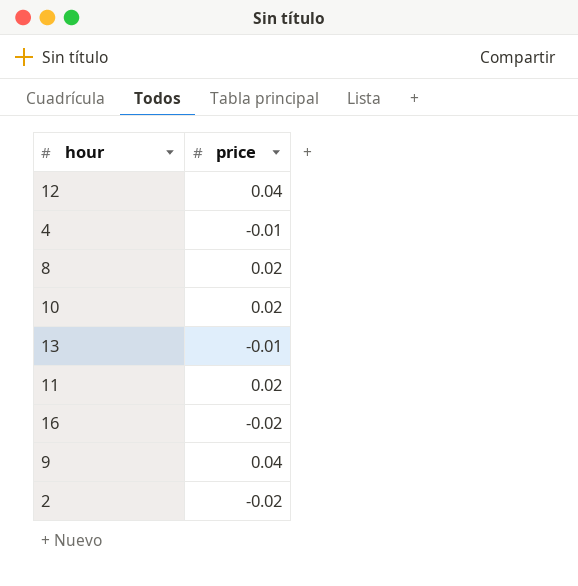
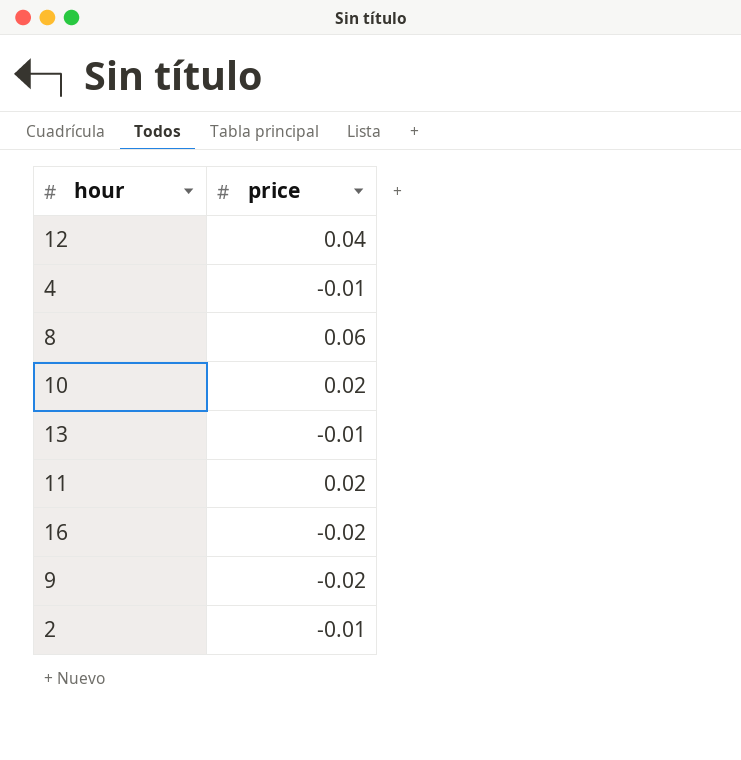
8 | price: 0.02 -> 0.06
9 | price: 0.04 -> -0.02
2 | price: -0.02 -> -0.01

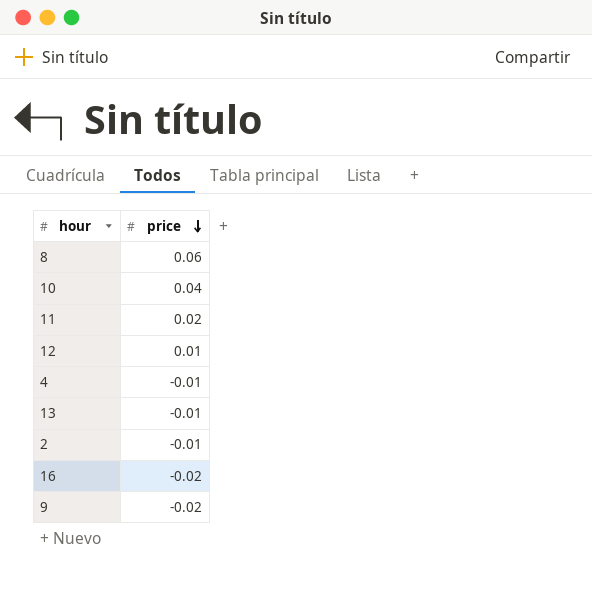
row order: none -> price descending
10 | price: 0.02 -> 0.04
12 | price: 0.04 -> 0.01

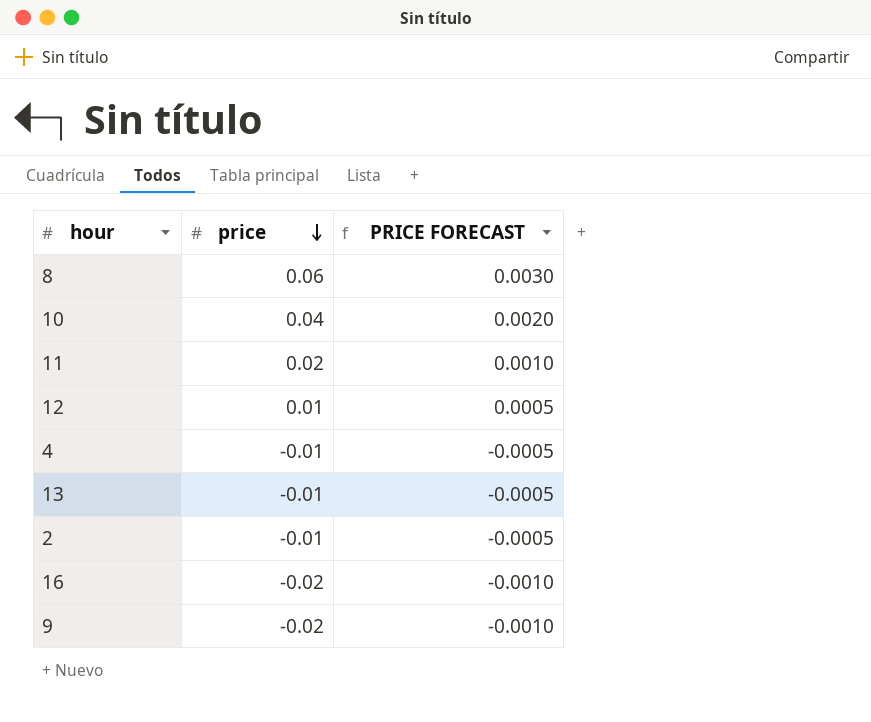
column PRICE FORECAST | formula: none -> [price] * 0.05

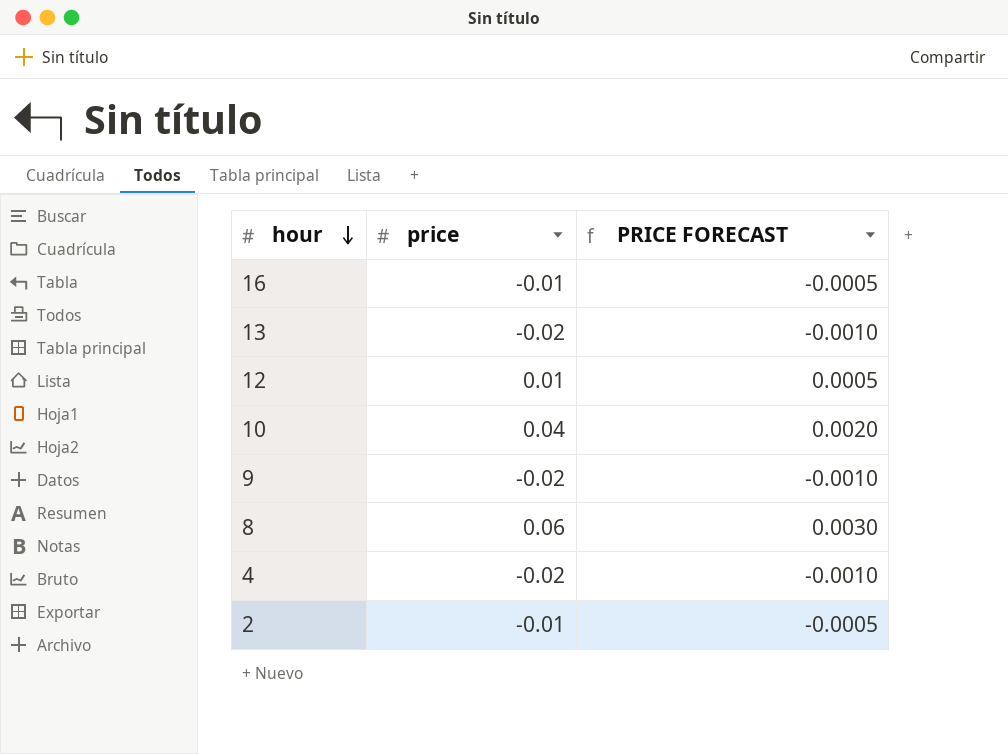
row order: price descending -> hour descending
row 11: 0.02 | 0.0010 -> none
16 | price: -0.02 -> -0.01
16 | PRICE FORECAST: -0.0010 -> -0.0005
13 | price: -0.01 -> -0.02
13 | PRICE FORECAST: -0.0005 -> -0.0010
4 | price: -0.01 -> -0.02
4 | PRICE FORECAST: -0.0005 -> -0.0010

